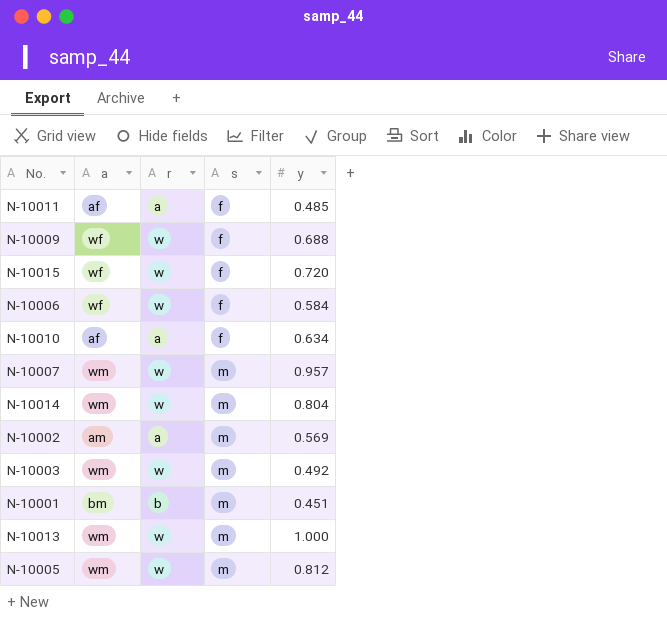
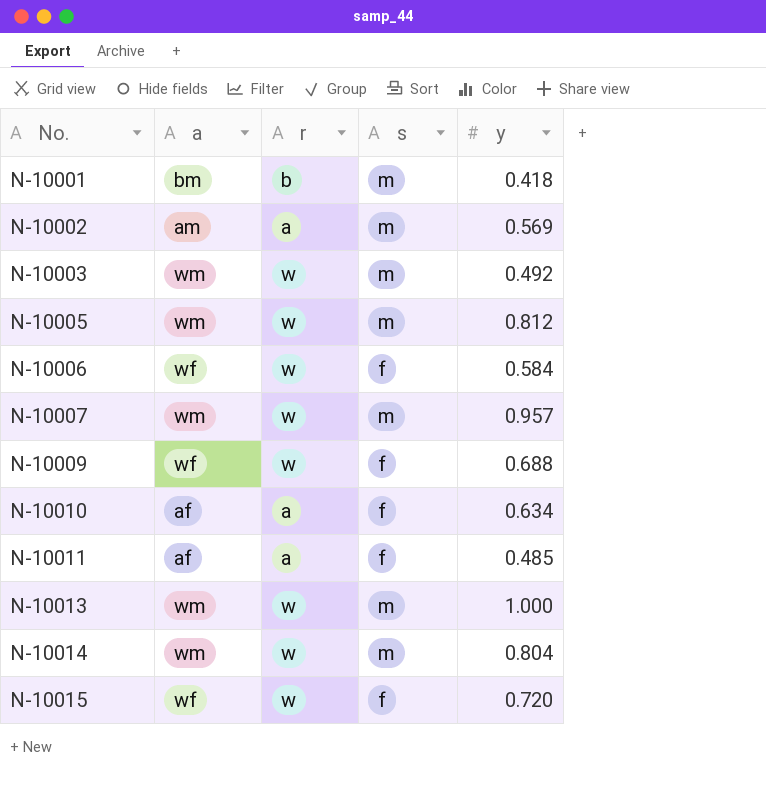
row order: s ascending -> No. ascending
N-10001 | y: 0.451 -> 0.418

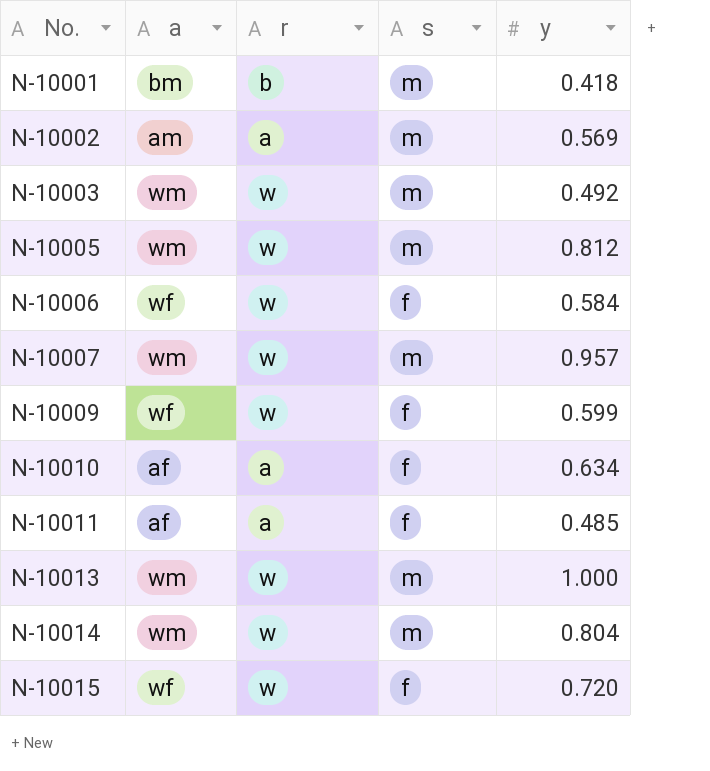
N-10009 | y: 0.688 -> 0.599

